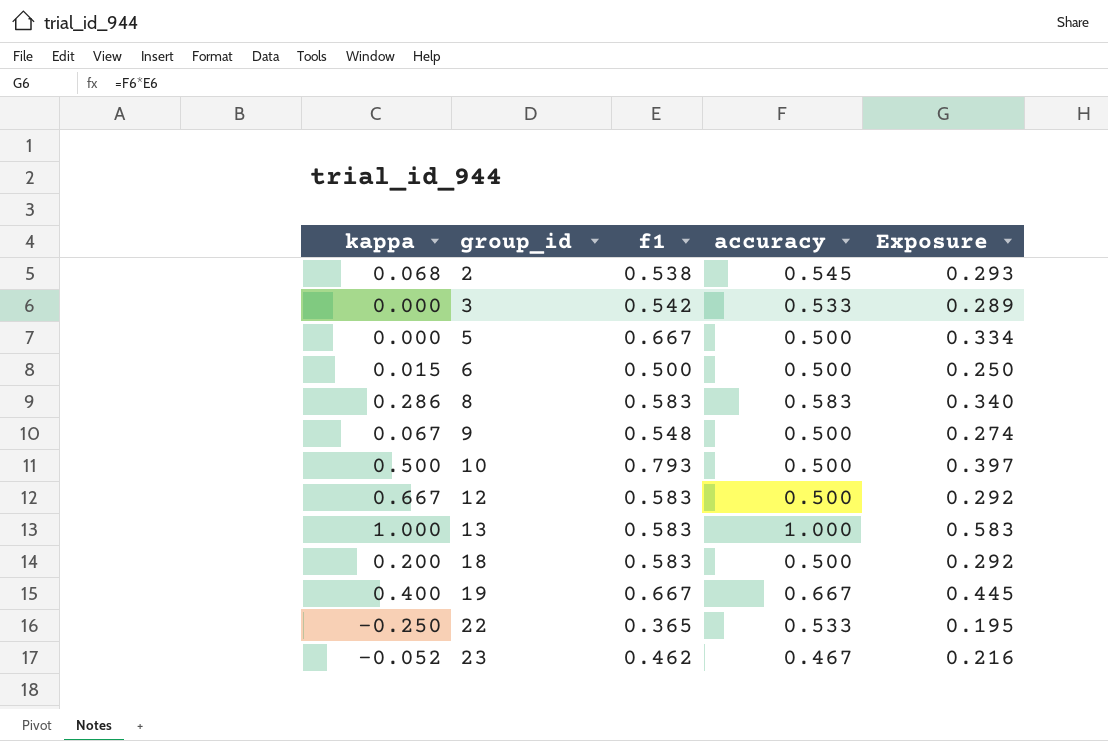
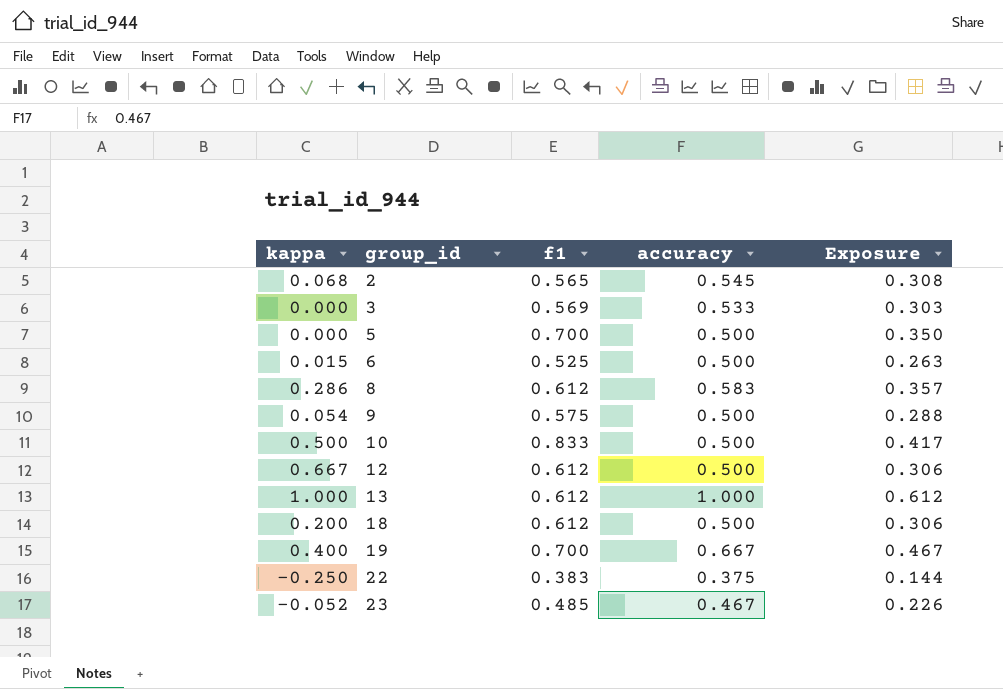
2 | f1: 0.538 -> 0.565
2 | Exposure: 0.293 -> 0.308
3 | f1: 0.542 -> 0.569
3 | Exposure: 0.289 -> 0.303
5 | f1: 0.667 -> 0.700
5 | Exposure: 0.334 -> 0.350
6 | f1: 0.500 -> 0.525
6 | Exposure: 0.250 -> 0.263
8 | f1: 0.583 -> 0.612
8 | Exposure: 0.340 -> 0.357
9 | kappa: 0.067 -> 0.054
9 | f1: 0.548 -> 0.575
9 | Exposure: 0.274 -> 0.288
10 | f1: 0.793 -> 0.833
10 | Exposure: 0.397 -> 0.417
12 | f1: 0.583 -> 0.612
12 | Exposure: 0.292 -> 0.306
13 | f1: 0.583 -> 0.612
13 | Exposure: 0.583 -> 0.612
18 | f1: 0.583 -> 0.612
18 | Exposure: 0.292 -> 0.306
19 | f1: 0.667 -> 0.700
19 | Exposure: 0.445 -> 0.467
22 | f1: 0.365 -> 0.383
22 | accuracy: 0.533 -> 0.375
22 | Exposure: 0.195 -> 0.144
23 | f1: 0.462 -> 0.485
23 | Exposure: 0.216 -> 0.226

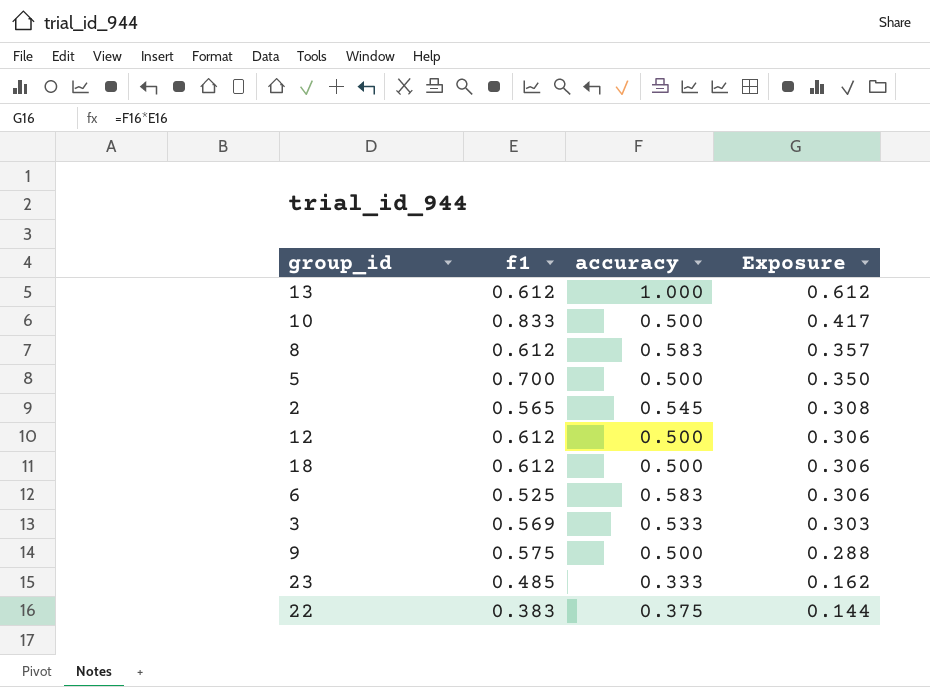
row order: group_id ascending -> Exposure descending
column kappa | position: 1 -> none
row 19: 0.400 | 0.700 | 0.667 | 0.467 -> none
6 | accuracy: 0.500 -> 0.583
6 | Exposure: 0.263 -> 0.306
23 | accuracy: 0.467 -> 0.333
23 | Exposure: 0.226 -> 0.162

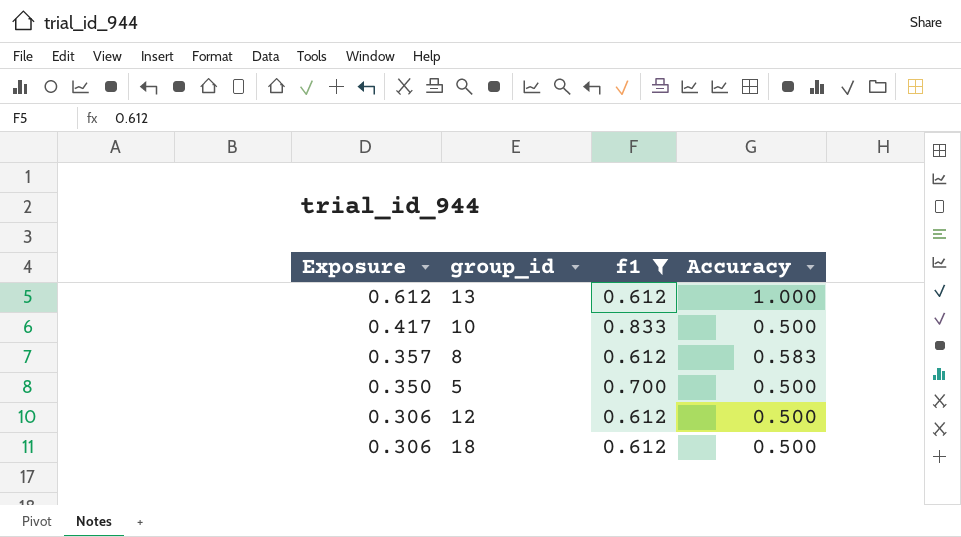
filter: none -> f1 >= 0.612
column Exposure | position: 4 -> 1
column name: accuracy -> Accuracy

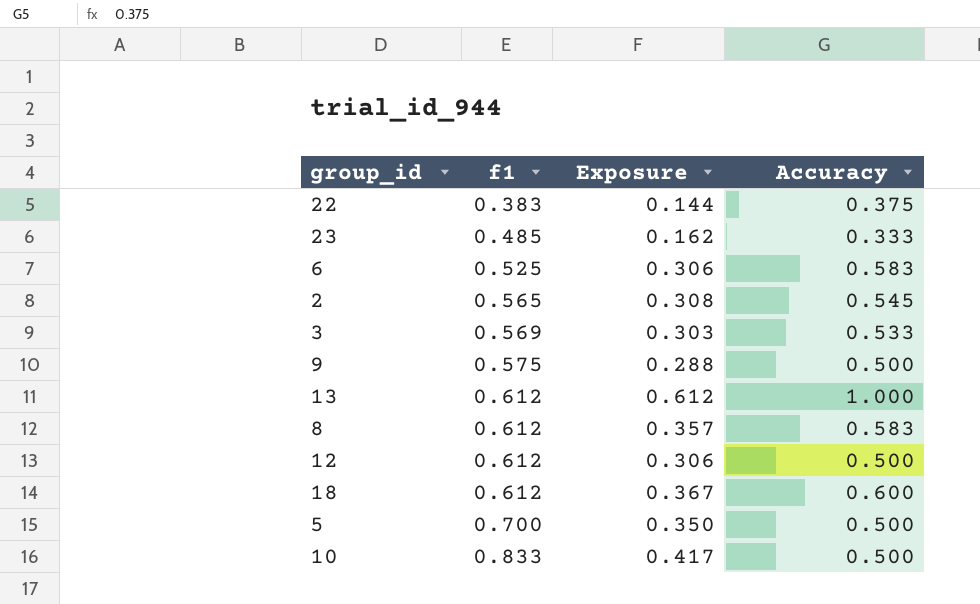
filter: f1 >= 0.612 -> none
row order: Exposure descending -> f1 ascending
column Exposure | position: 1 -> 3
18 | Exposure: 0.306 -> 0.367
18 | Accuracy: 0.500 -> 0.600

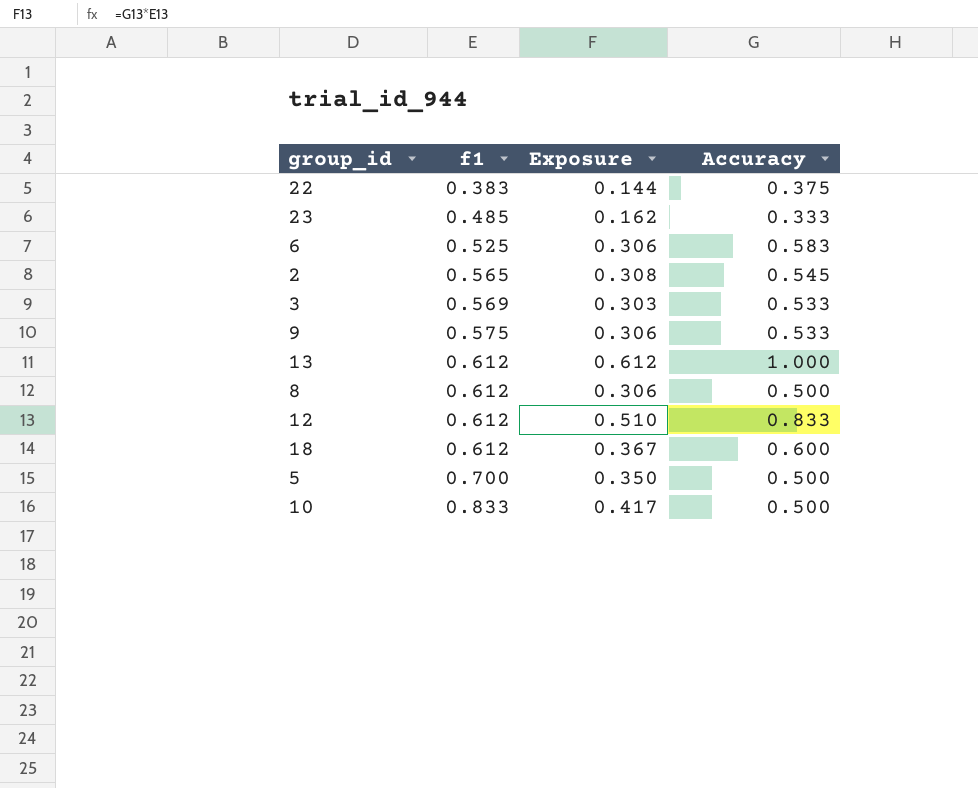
9 | Exposure: 0.288 -> 0.306
9 | Accuracy: 0.500 -> 0.533
8 | Exposure: 0.357 -> 0.306
8 | Accuracy: 0.583 -> 0.500
12 | Exposure: 0.306 -> 0.510
12 | Accuracy: 0.500 -> 0.833

